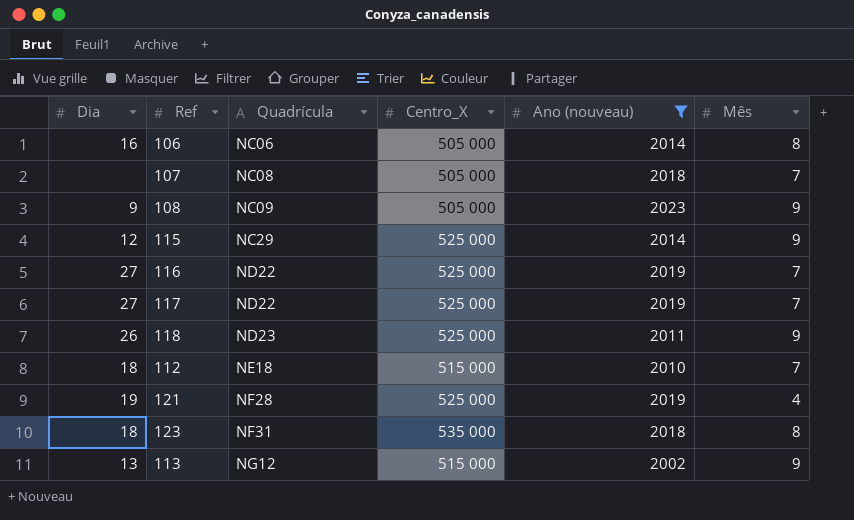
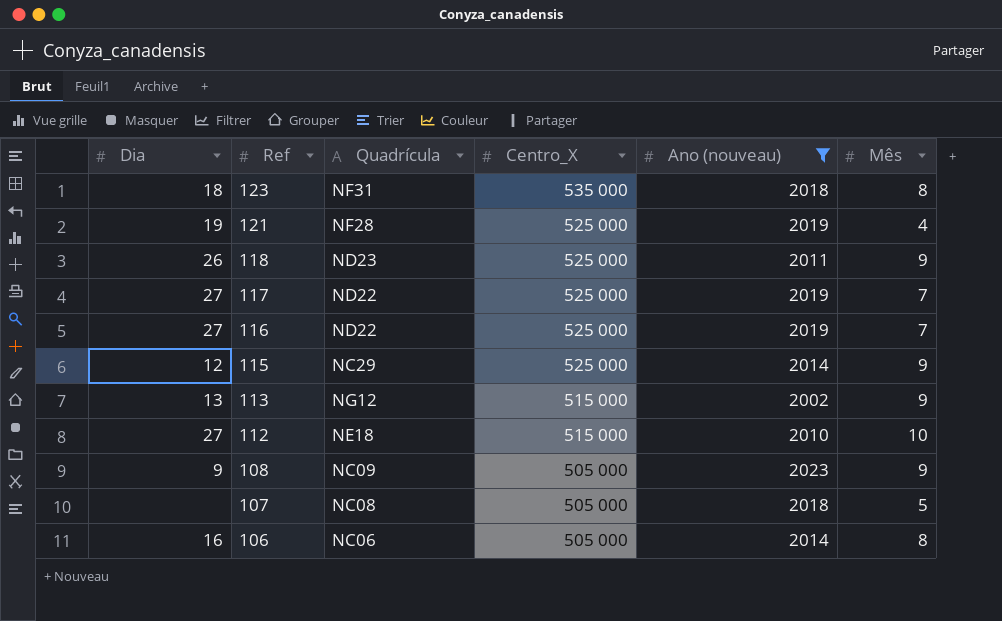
row order: Quadrícula ascending -> Ref descending
112 | Dia: 18 -> 27
112 | Mês: 7 -> 10
107 | Mês: 7 -> 5

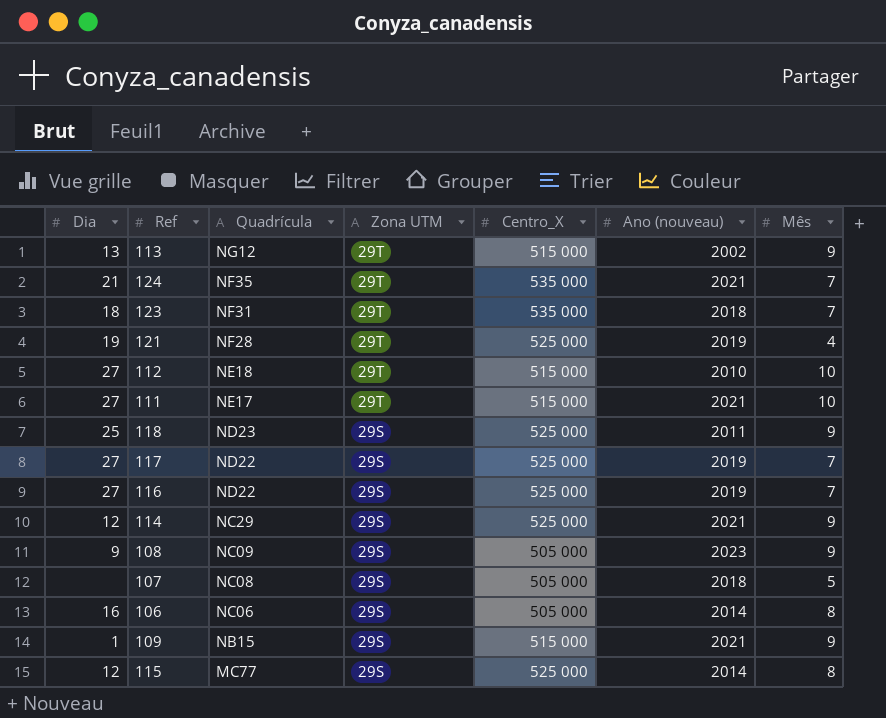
filter: Ano (nouveau) != 2021 -> none
row order: Ref descending -> Quadrícula descending
column Zona UTM | position: none -> 4
123 | Mês: 8 -> 7
118 | Dia: 26 -> 25
115 | Quadrícula: NC29 -> MC77
115 | Mês: 9 -> 8

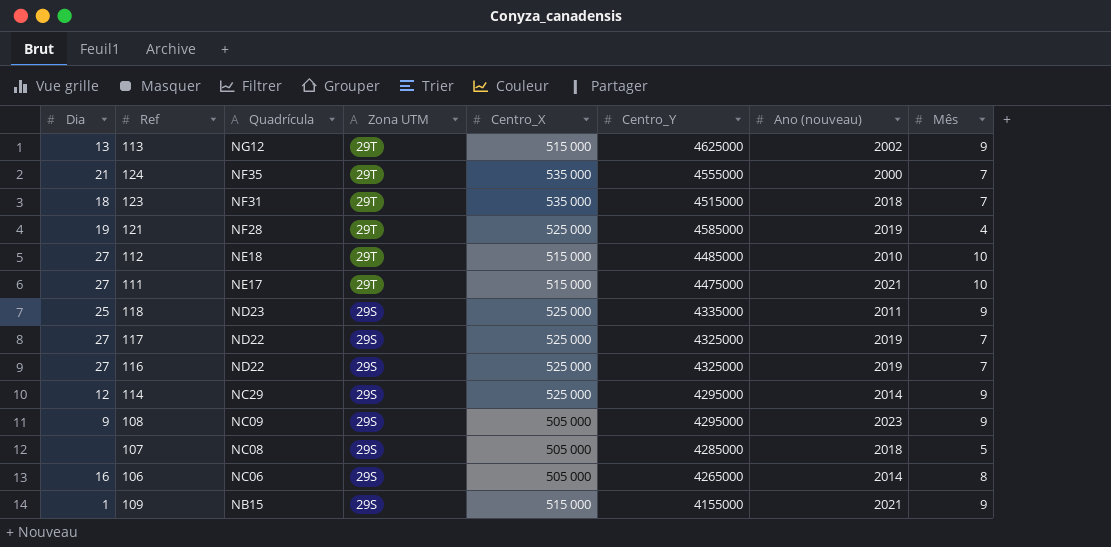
column Centro_Y | position: none -> 6
row 115: 12 | MC77 | 29S | 525 000 | 2014 | 8 -> none
124 | Ano (nouveau): 2021 -> 2000
114 | Ano (nouveau): 2021 -> 2014

